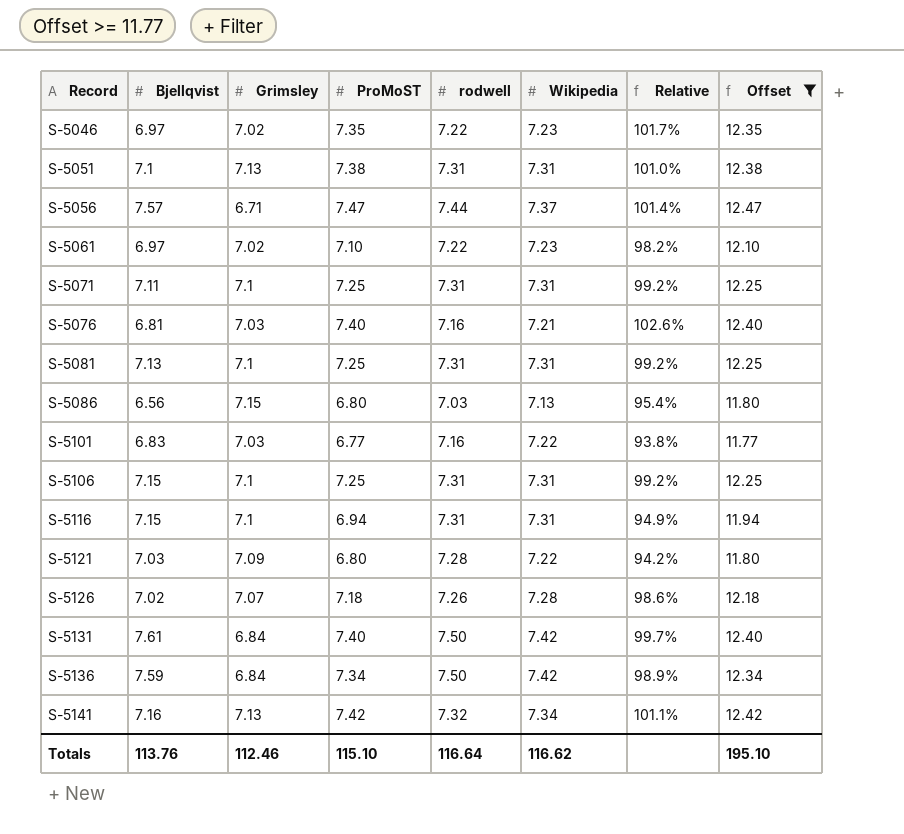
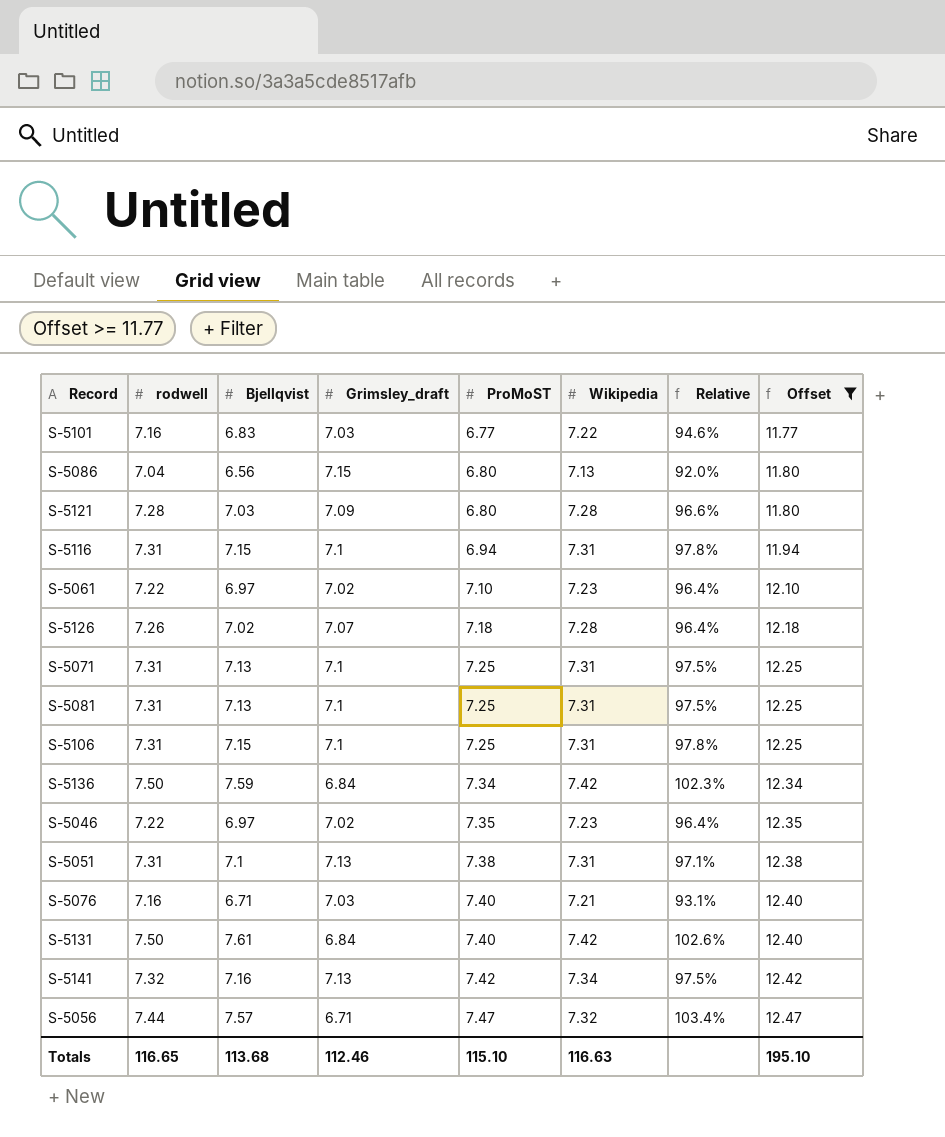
row order: Record ascending -> ProMoST ascending
column rodwell | position: 5 -> 2
column name: Grimsley -> Grimsley_draft
column Relative | formula: [ProMoST] / [Wikipedia] -> [Bjellqvist] / [Wikipedia]
S-5086 | rodwell: 7.03 -> 7.04
S-5121 | Wikipedia: 7.22 -> 7.28
S-5071 | Bjellqvist: 7.11 -> 7.13
S-5076 | Bjellqvist: 6.81 -> 6.71
S-5056 | Wikipedia: 7.37 -> 7.32
Totals | rodwell: 116.64 -> 116.65
Totals | Bjellqvist: 113.76 -> 113.68
Totals | Wikipedia: 116.62 -> 116.63

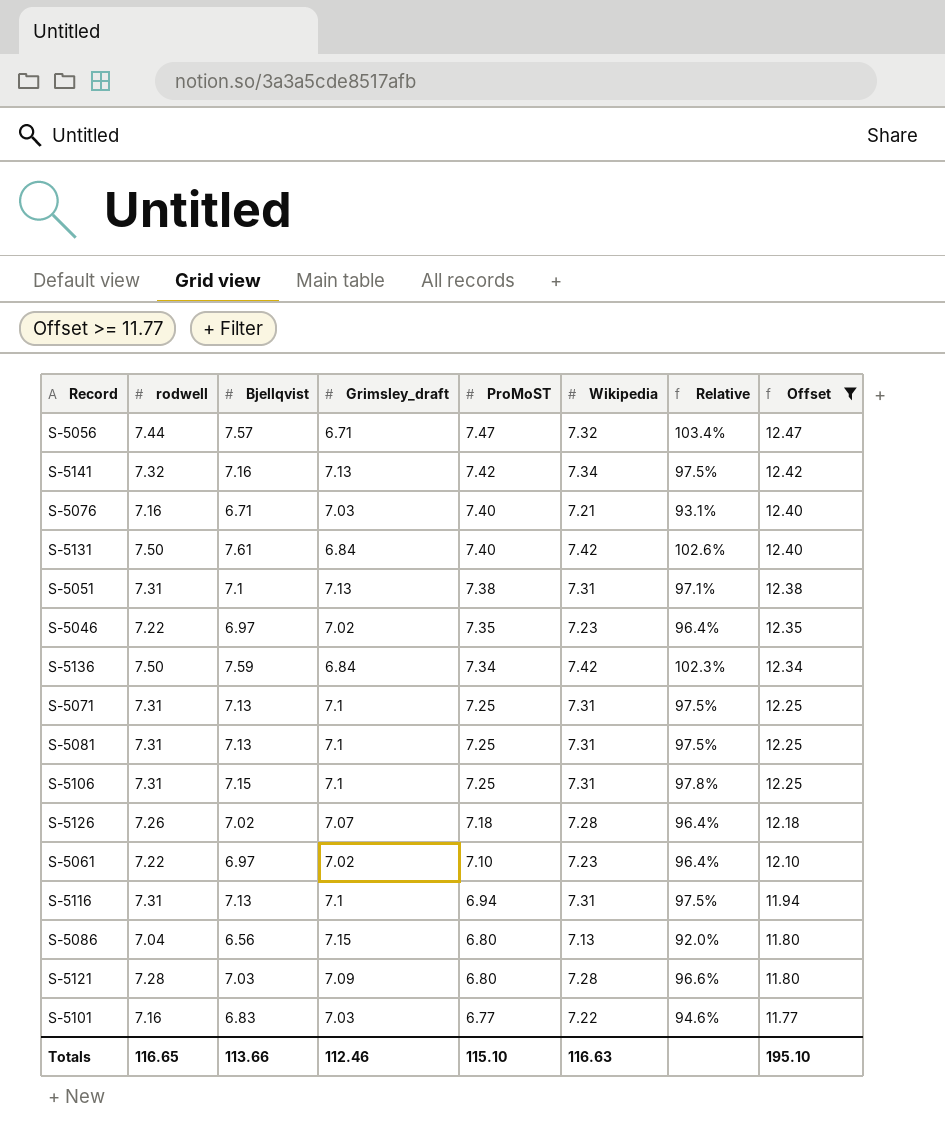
row order: ProMoST ascending -> ProMoST descending
S-5116 | Bjellqvist: 7.15 -> 7.13
S-5116 | Relative: 97.8% -> 97.5%
Totals | Bjellqvist: 113.68 -> 113.66

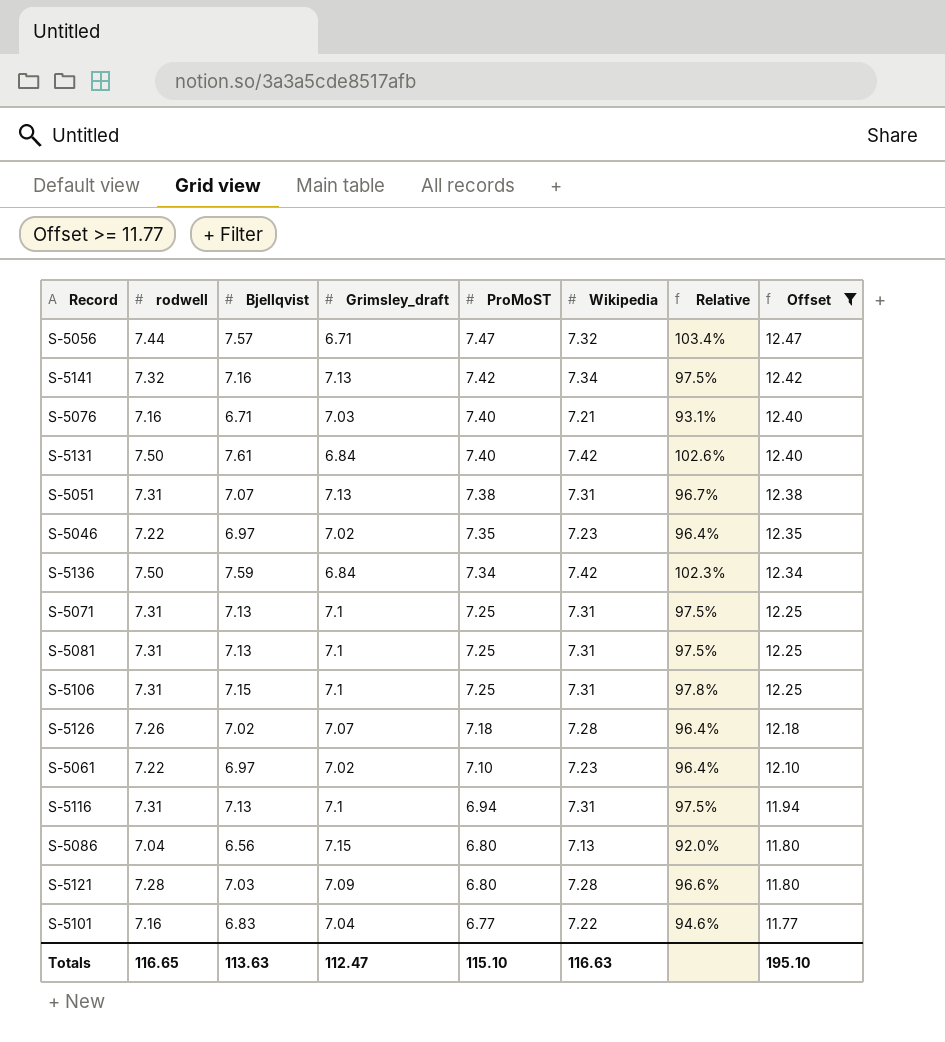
S-5051 | Bjellqvist: 7.1 -> 7.07
S-5051 | Relative: 97.1% -> 96.7%
S-5101 | Grimsley_draft: 7.03 -> 7.04
Totals | Bjellqvist: 113.66 -> 113.63
Totals | Grimsley_draft: 112.46 -> 112.47

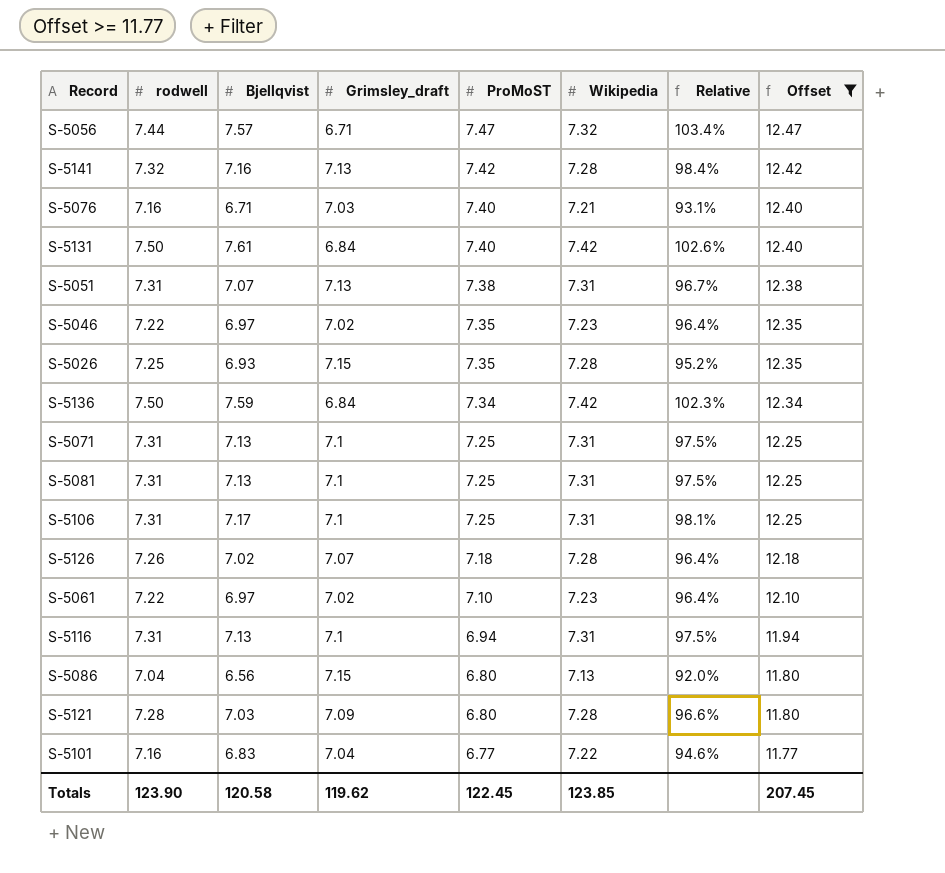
S-5141 | Wikipedia: 7.34 -> 7.28
S-5141 | Relative: 97.5% -> 98.4%
row S-5026: none -> 7.25 | 6.93 | 7.15 | 7.35 | 7.28 | 95.2% | 12.35
S-5106 | Bjellqvist: 7.15 -> 7.17
S-5106 | Relative: 97.8% -> 98.1%
Totals | rodwell: 116.65 -> 123.90
Totals | Bjellqvist: 113.63 -> 120.58
Totals | Grimsley_draft: 112.47 -> 119.62
Totals | ProMoST: 115.10 -> 122.45
Totals | Wikipedia: 116.63 -> 123.85
Totals | Offset: 195.10 -> 207.45

